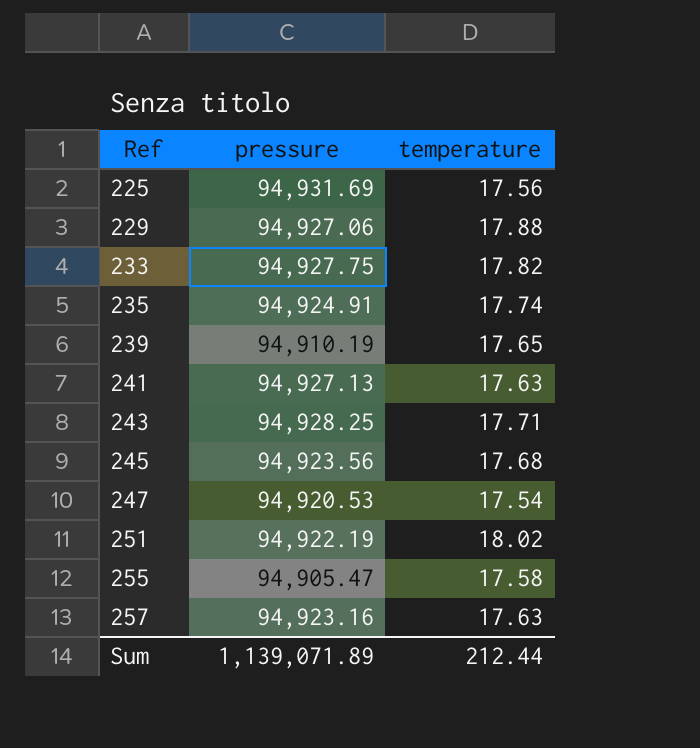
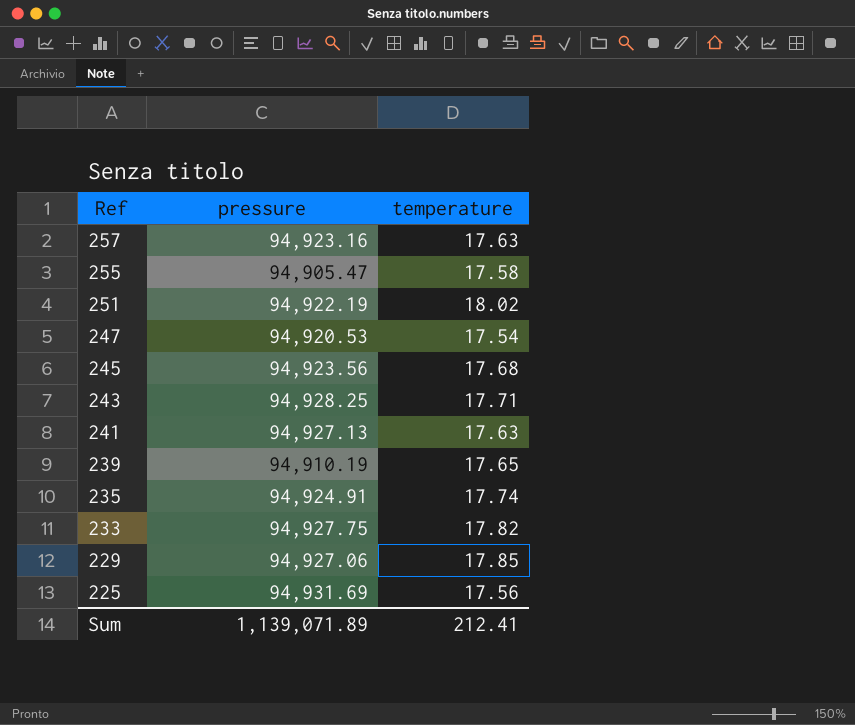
row order: Ref ascending -> Ref descending
229 | temperature: 17.88 -> 17.85
Sum | temperature: 212.44 -> 212.41

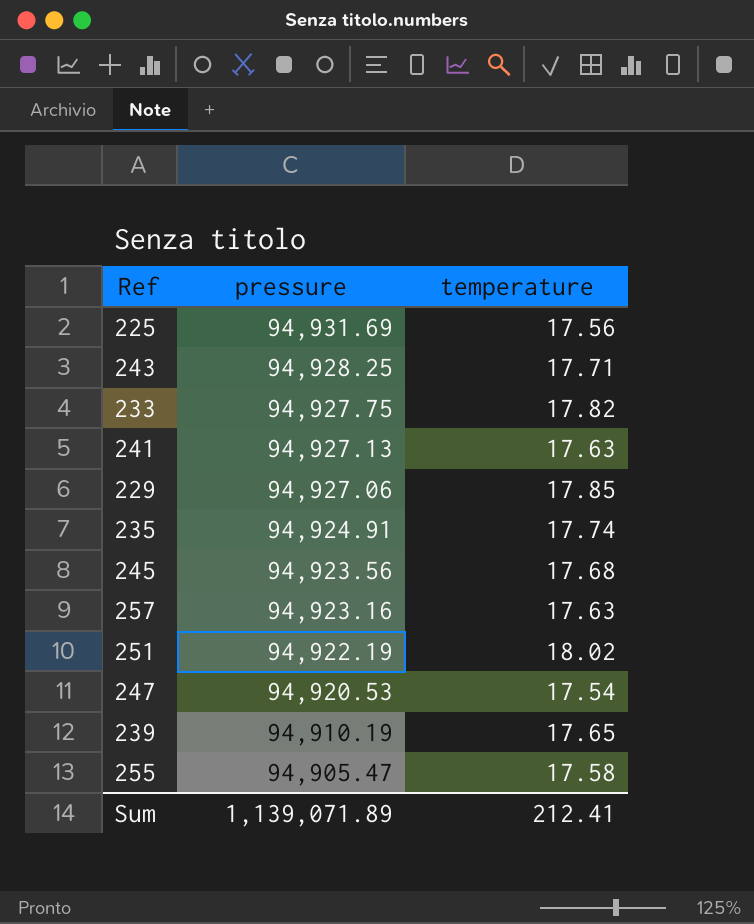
row order: Ref descending -> pressure descending

